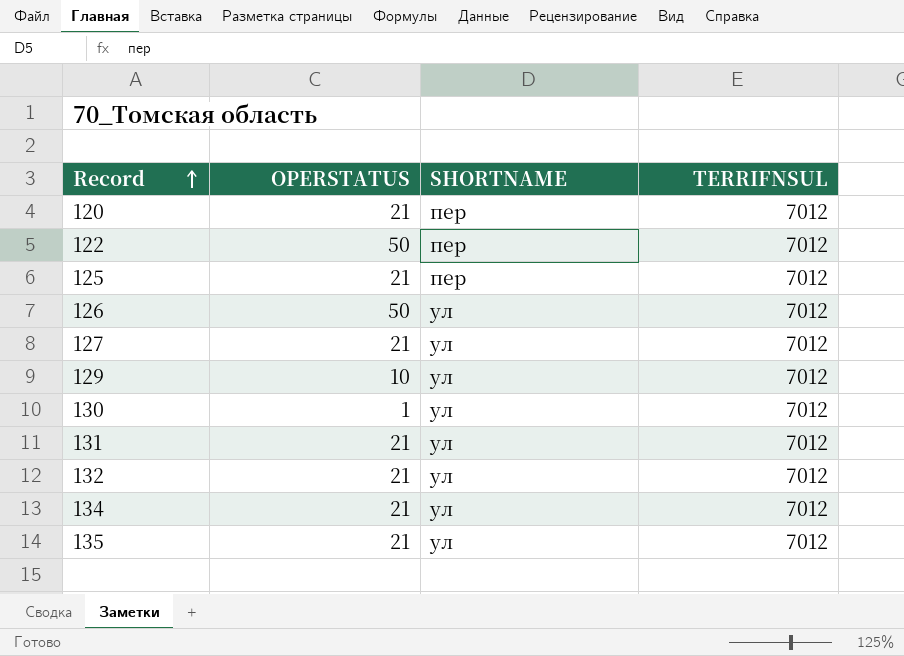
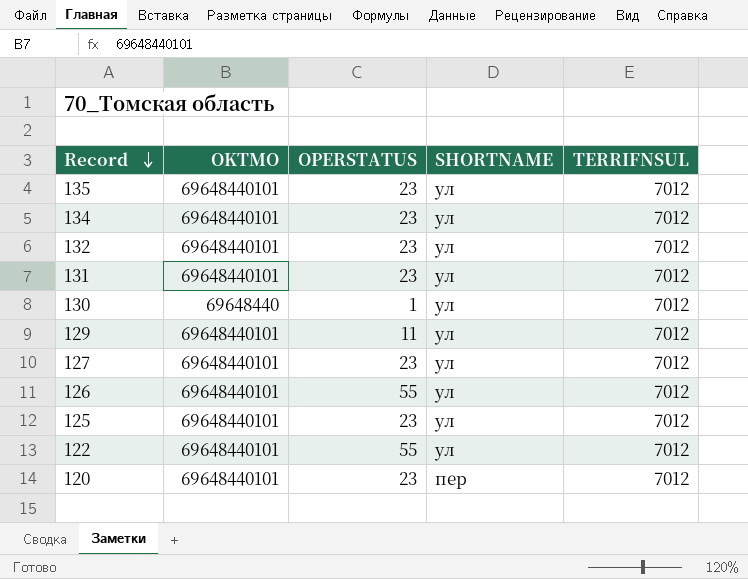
row order: Record ascending -> Record descending
column OKTMO | position: none -> 2
135 | OPERSTATUS: 21 -> 23
134 | OPERSTATUS: 21 -> 23
132 | OPERSTATUS: 21 -> 23
131 | OPERSTATUS: 21 -> 23
129 | OPERSTATUS: 10 -> 11
127 | OPERSTATUS: 21 -> 23
126 | OPERSTATUS: 50 -> 55
125 | OPERSTATUS: 21 -> 23
125 | SHORTNAME: пер -> ул
122 | OPERSTATUS: 50 -> 55
122 | SHORTNAME: пер -> ул
120 | OPERSTATUS: 21 -> 23

